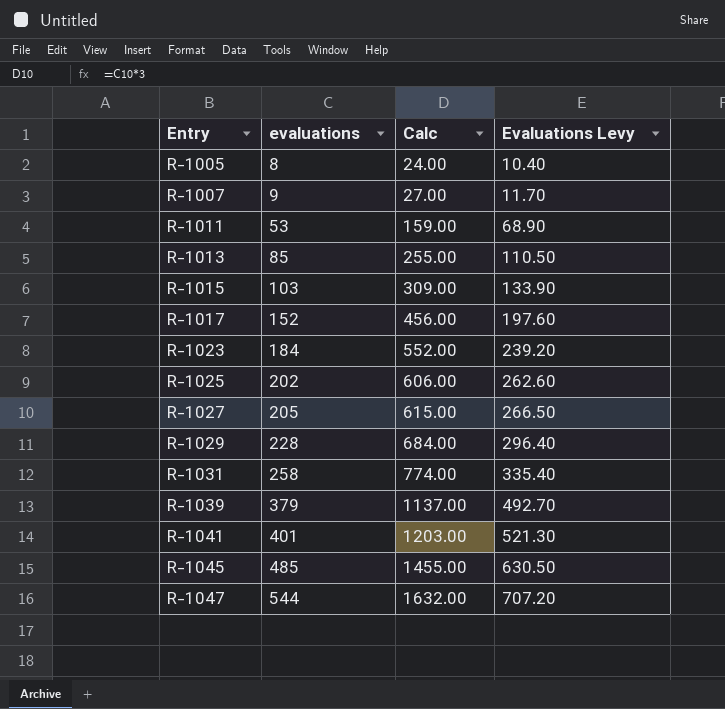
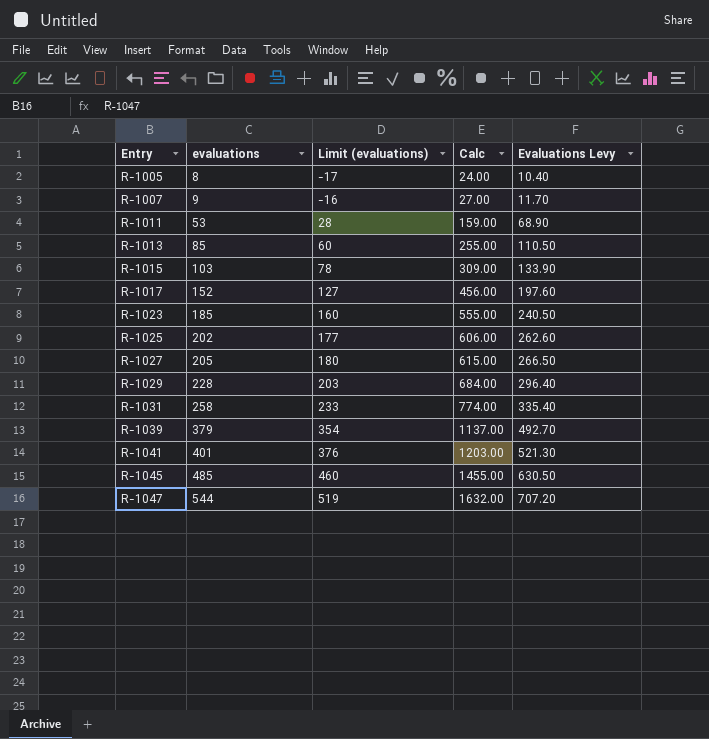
column Limit (evaluations) | formula: none -> [evaluations] - 25
R-1023 | evaluations: 184 -> 185
R-1023 | Calc: 552.00 -> 555.00
R-1023 | Evaluations Levy: 239.20 -> 240.50

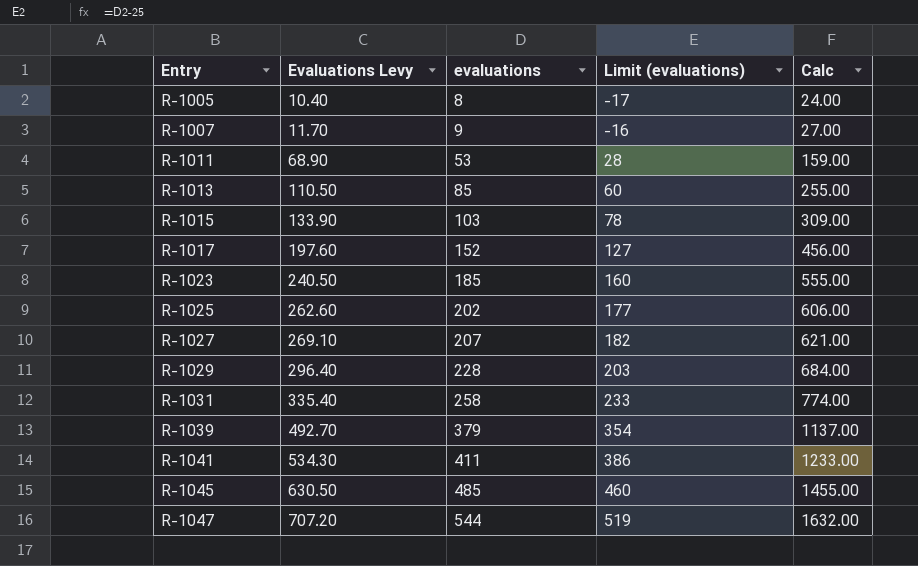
column Evaluations Levy | position: 5 -> 2
R-1027 | Evaluations Levy: 266.50 -> 269.10
R-1027 | evaluations: 205 -> 207
R-1027 | Limit (evaluations): 180 -> 182
R-1027 | Calc: 615.00 -> 621.00
R-1041 | Evaluations Levy: 521.30 -> 534.30
R-1041 | evaluations: 401 -> 411
R-1041 | Limit (evaluations): 376 -> 386
R-1041 | Calc: 1203.00 -> 1233.00

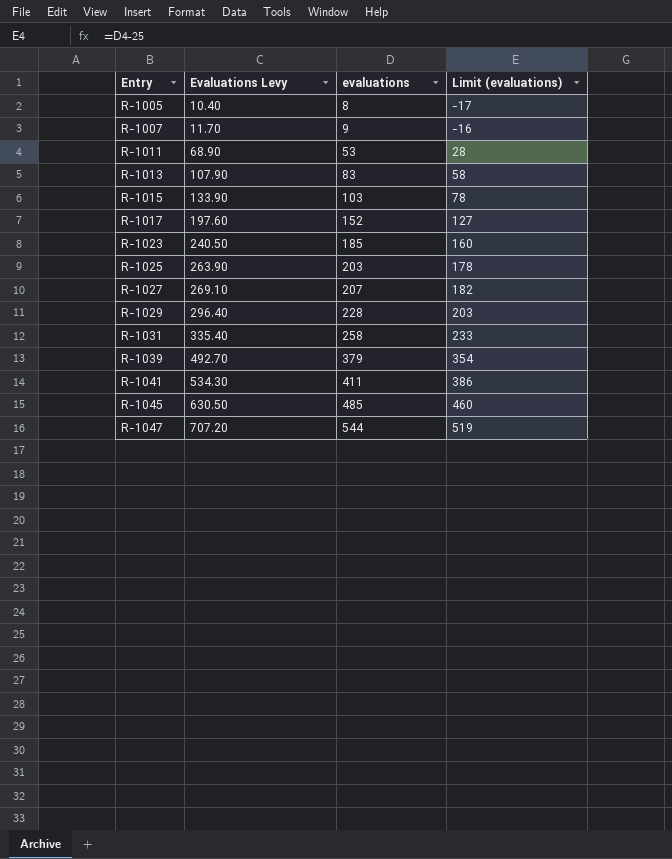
column Calc | formula: [evaluations] * 3 -> none
R-1013 | Evaluations Levy: 110.50 -> 107.90
R-1013 | evaluations: 85 -> 83
R-1013 | Limit (evaluations): 60 -> 58
R-1025 | Evaluations Levy: 262.60 -> 263.90
R-1025 | evaluations: 202 -> 203
R-1025 | Limit (evaluations): 177 -> 178

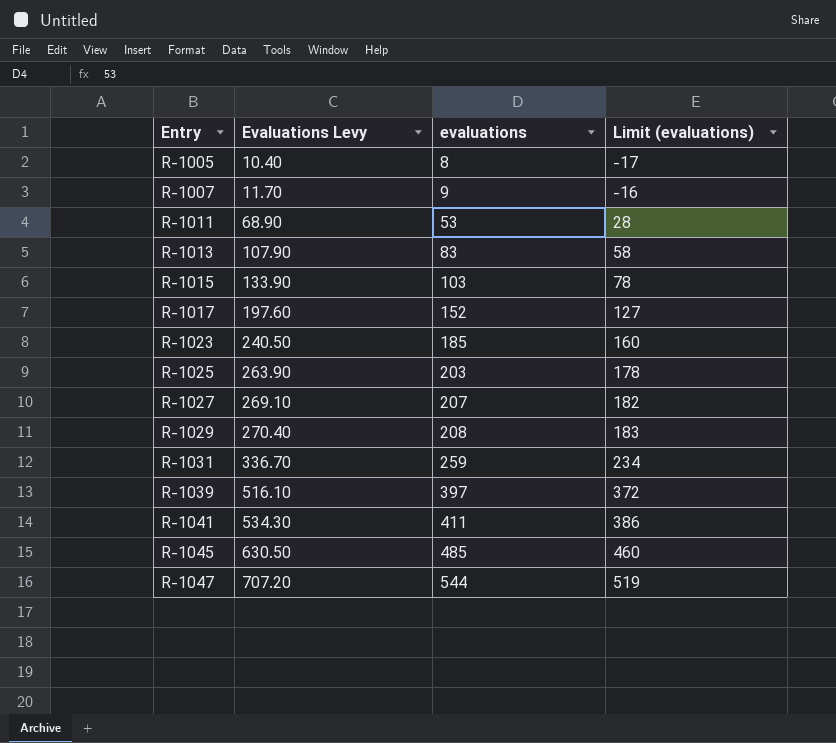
R-1029 | Evaluations Levy: 296.40 -> 270.40
R-1029 | evaluations: 228 -> 208
R-1029 | Limit (evaluations): 203 -> 183
R-1031 | Evaluations Levy: 335.40 -> 336.70
R-1031 | evaluations: 258 -> 259
R-1031 | Limit (evaluations): 233 -> 234
R-1039 | Evaluations Levy: 492.70 -> 516.10
R-1039 | evaluations: 379 -> 397
R-1039 | Limit (evaluations): 354 -> 372

